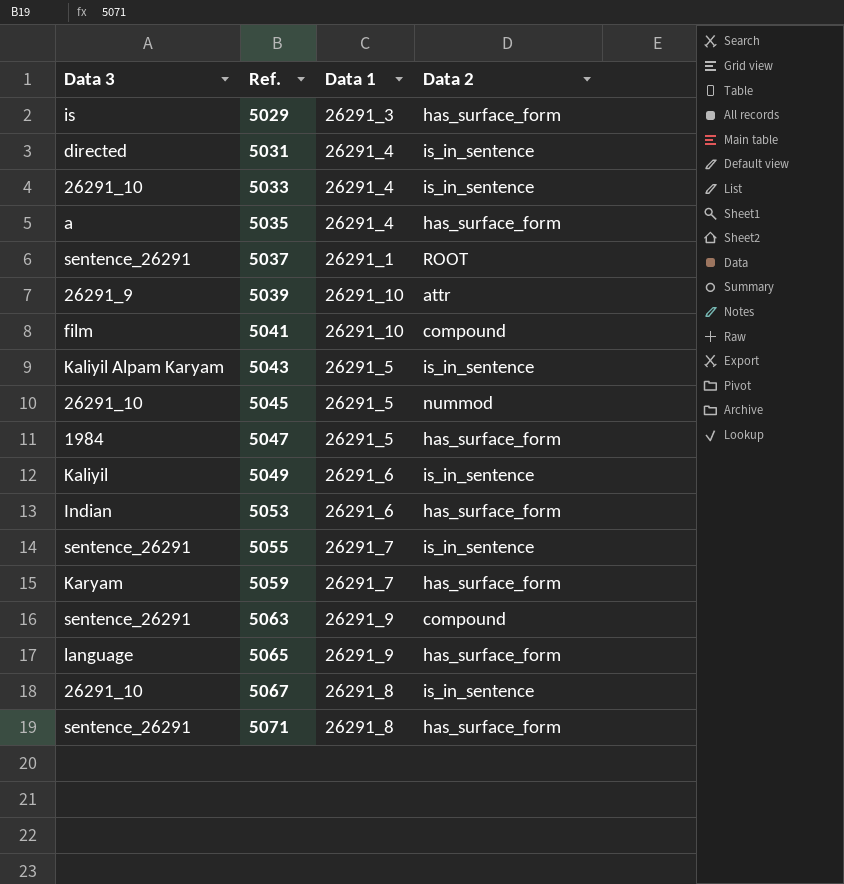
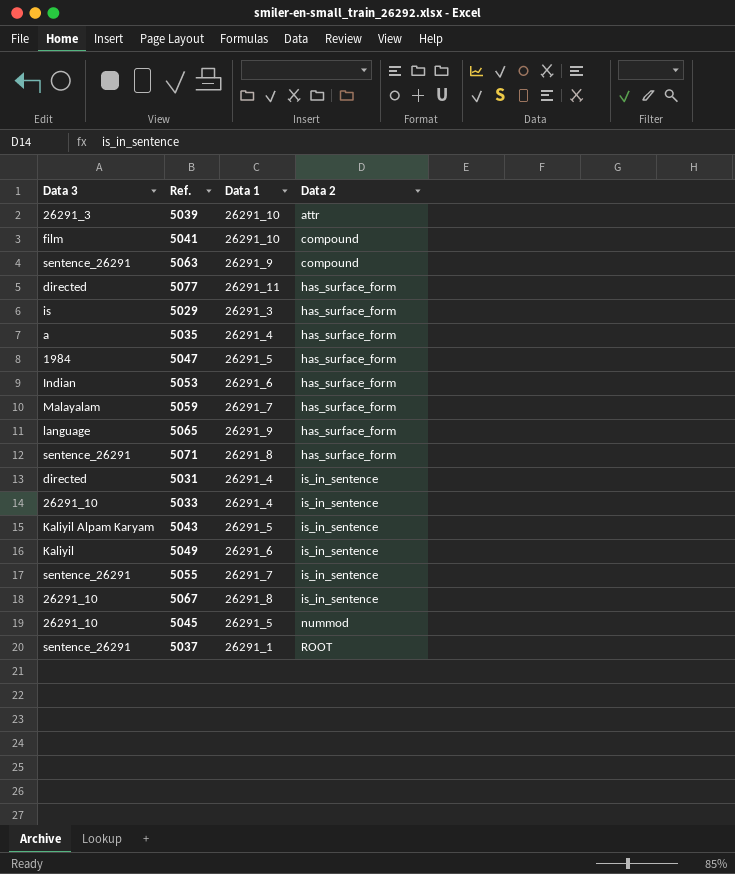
row order: Ref. ascending -> Data 2 ascending
5039 | Data 3: 26291_9 -> 26291_3
row 5077: none -> directed | 26291_11 | has_surface_form
5059 | Data 3: Karyam -> Malayalam

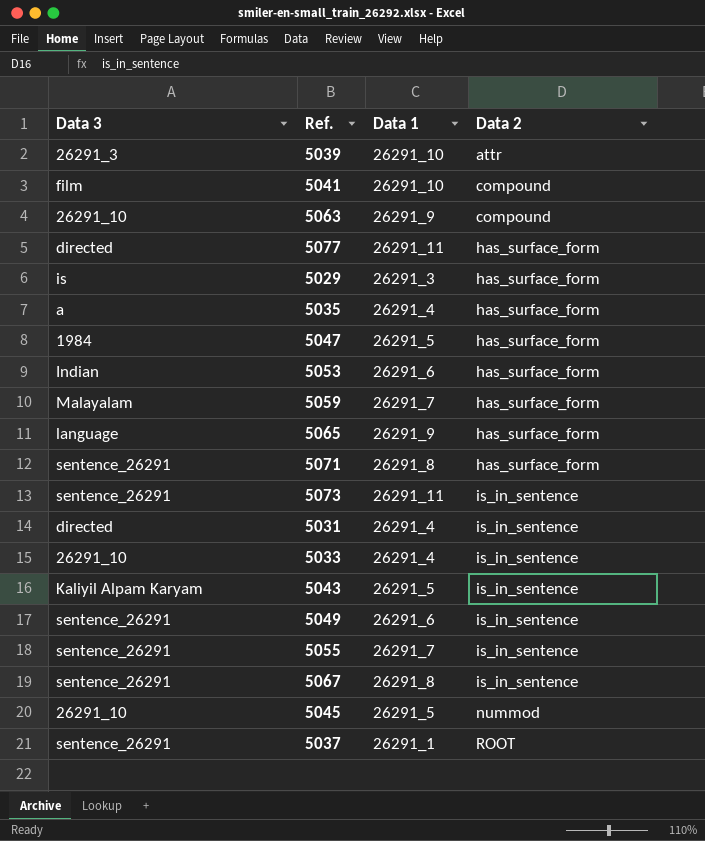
5063 | Data 3: sentence_26291 -> 26291_10
row 5073: none -> sentence_26291 | 26291_11 | is_in_sentence
5049 | Data 3: Kaliyil -> sentence_26291
5067 | Data 3: 26291_10 -> sentence_26291

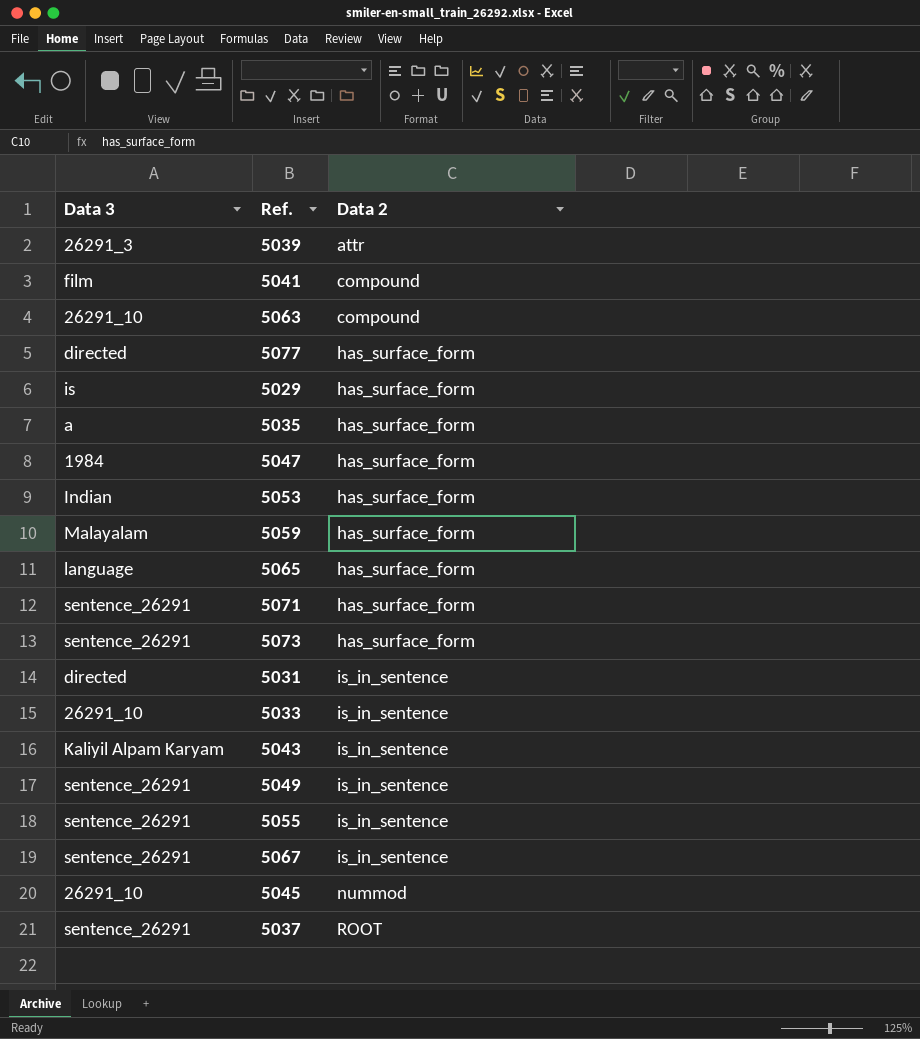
column Data 1 | position: 3 -> none
5073 | Data 2: is_in_sentence -> has_surface_form

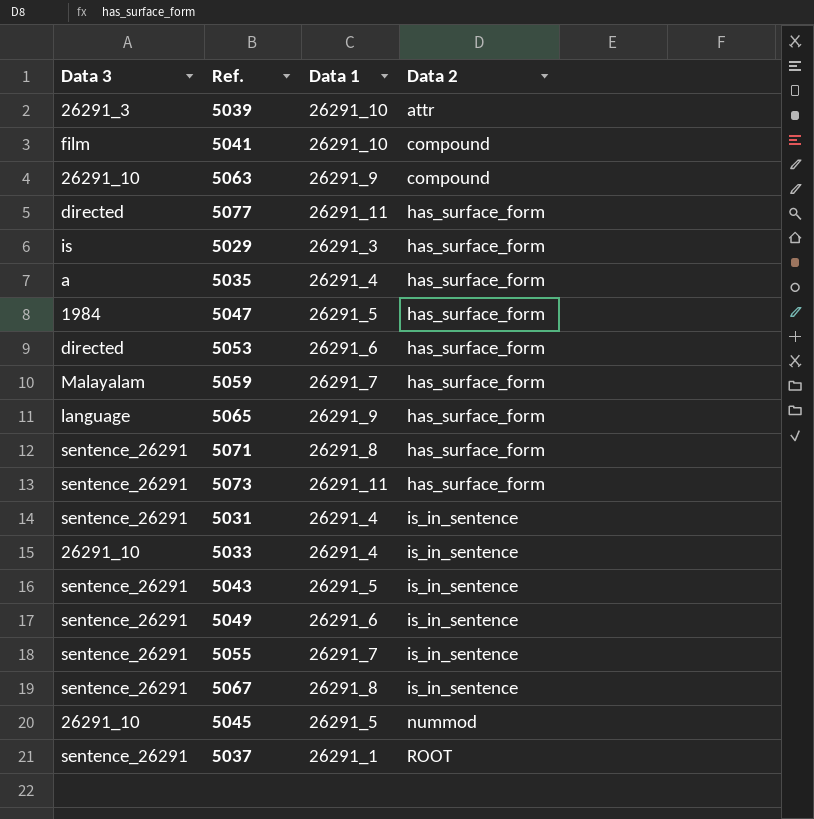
column Data 1 | position: none -> 3
5053 | Data 3: Indian -> directed
5031 | Data 3: directed -> sentence_26291
5043 | Data 3: Kaliyil Alpam Karyam -> sentence_26291

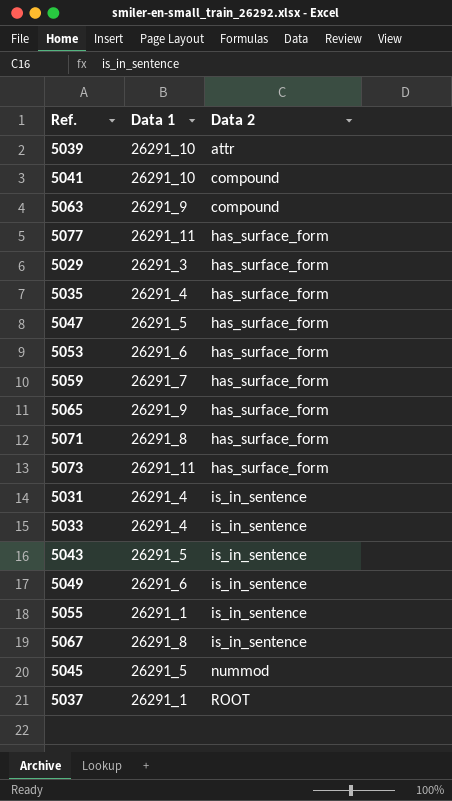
column Data 3 | position: 1 -> none
5055 | Data 1: 26291_7 -> 26291_1

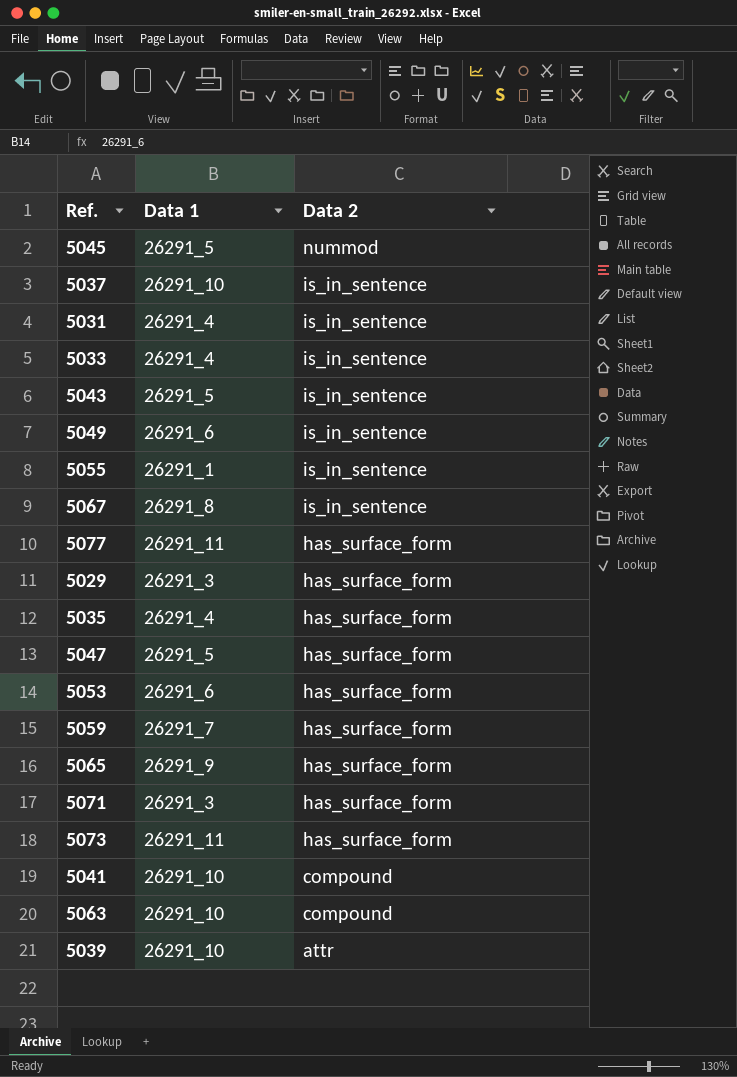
row order: Data 2 ascending -> Data 2 descending
5037 | Data 1: 26291_1 -> 26291_10
5037 | Data 2: ROOT -> is_in_sentence
5071 | Data 1: 26291_8 -> 26291_3
5063 | Data 1: 26291_9 -> 26291_10

